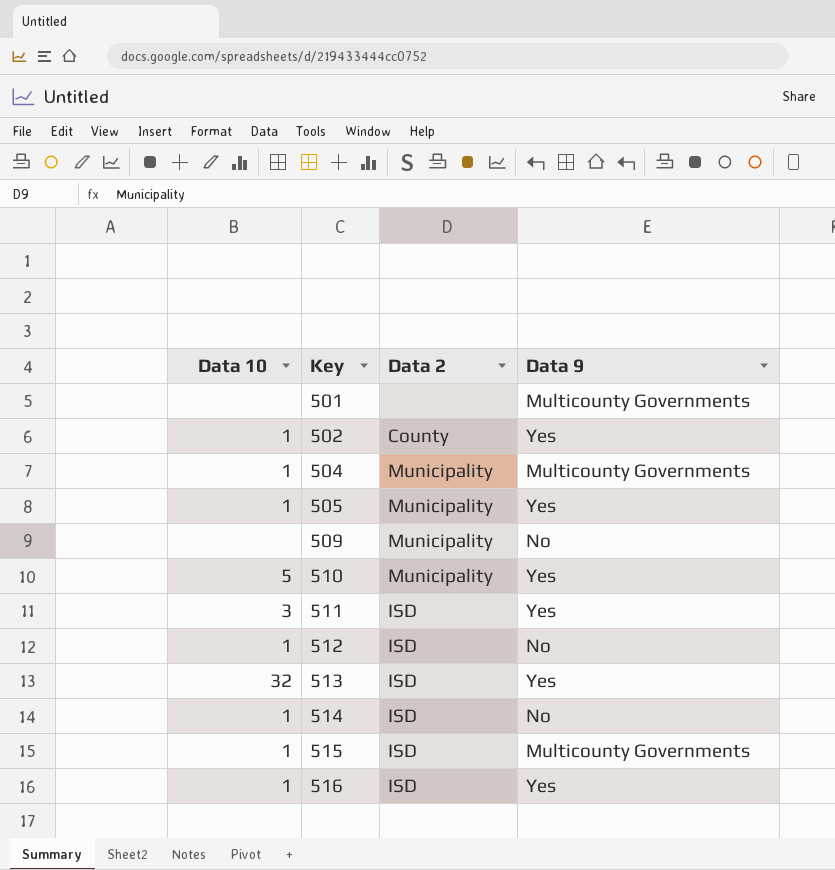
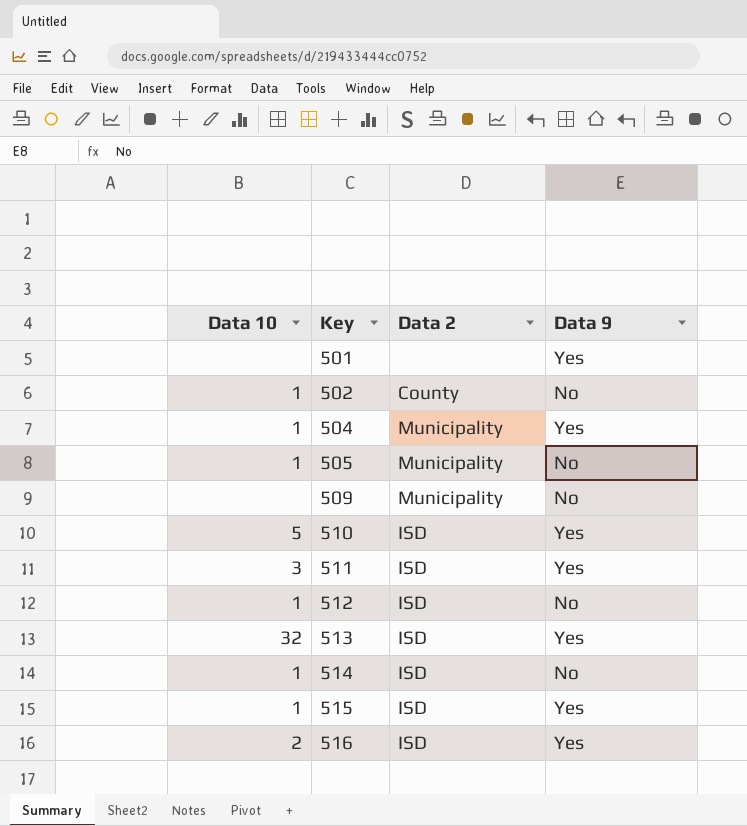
501 | Data 9: Multicounty Governments -> Yes
502 | Data 9: Yes -> No
504 | Data 9: Multicounty Governments -> Yes
505 | Data 9: Yes -> No
510 | Data 2: Municipality -> ISD
515 | Data 9: Multicounty Governments -> Yes
516 | Data 10: 1 -> 2

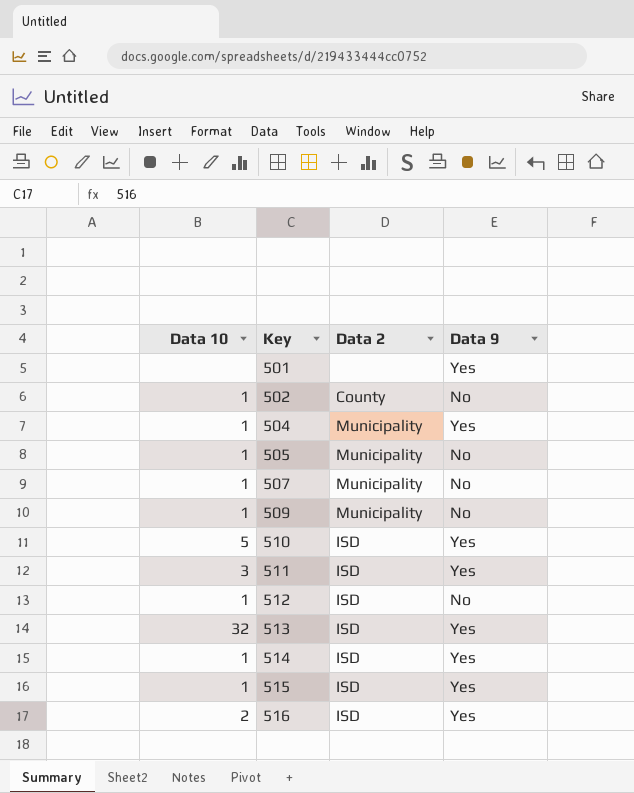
row 507: none -> 1 | Municipality | No
509 | Data 10: none -> 1
514 | Data 9: No -> Yes

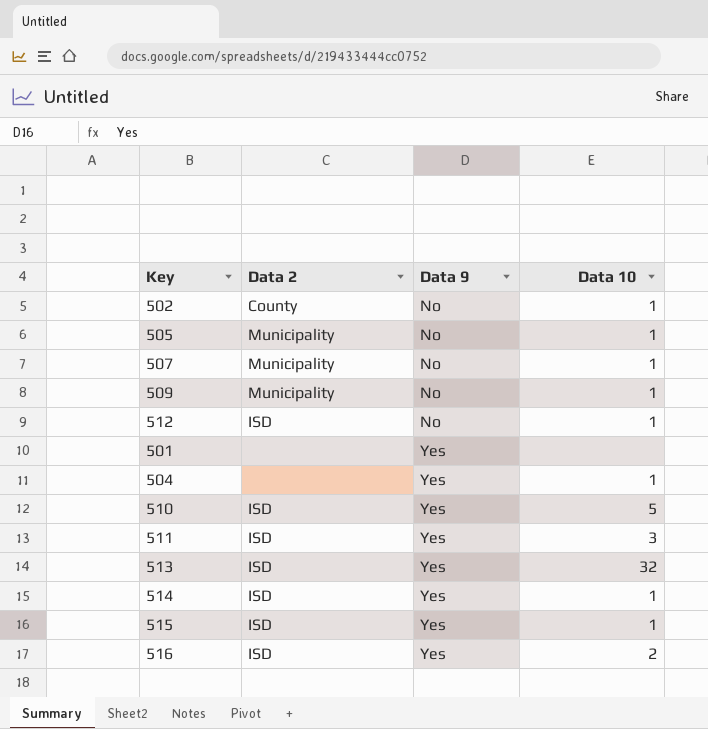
row order: Key ascending -> Data 9 ascending
column Data 10 | position: 1 -> 4
504 | Data 2: Municipality -> none

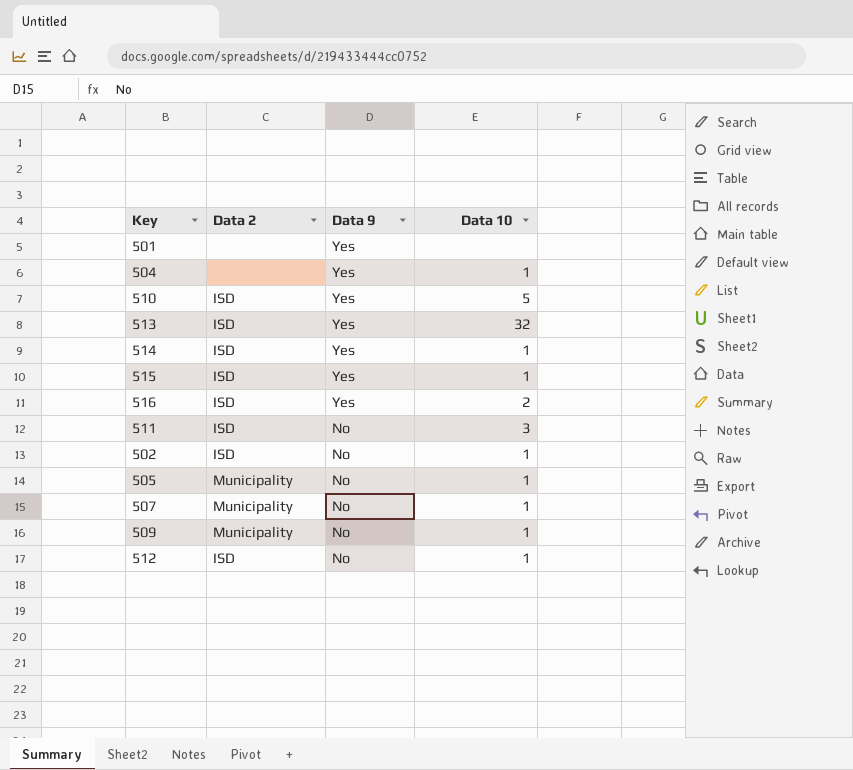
row order: Data 9 ascending -> Data 9 descending
511 | Data 9: Yes -> No
502 | Data 2: County -> ISD

